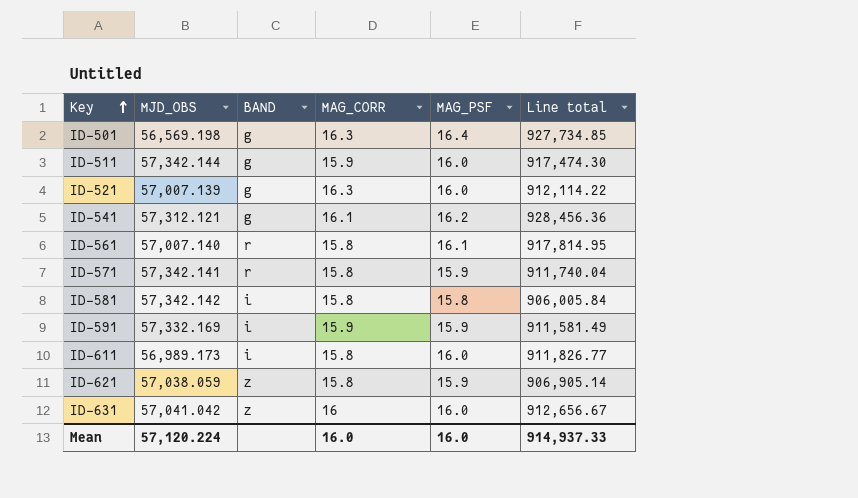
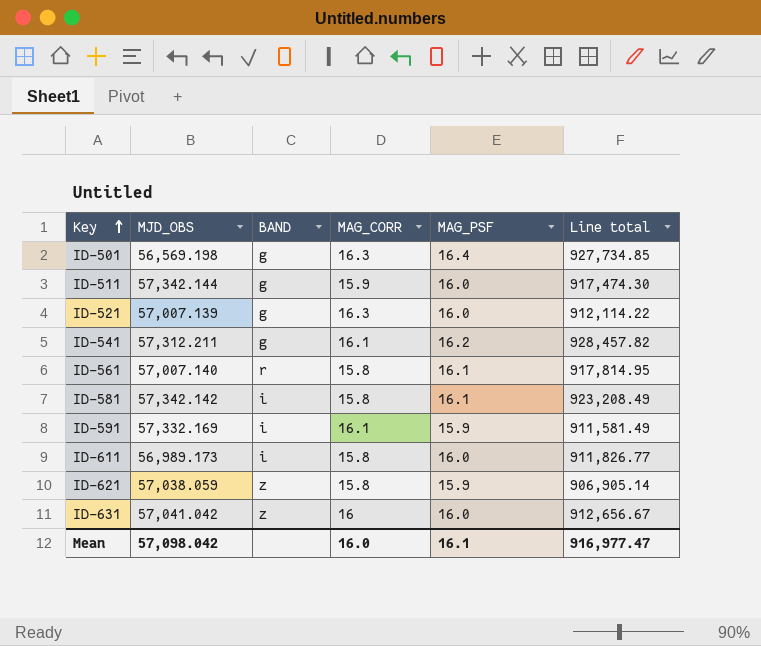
row ID-571: 57,342.141 | r | 15.8 | 15.9 | 911,740.04 -> none
ID-541 | MJD_OBS: 57,312.121 -> 57,312.211
ID-541 | Line total: 928,456.36 -> 928,457.82
ID-581 | MAG_PSF: 15.8 -> 16.1
ID-581 | Line total: 906,005.84 -> 923,208.49
ID-591 | MAG_CORR: 15.9 -> 16.1
Mean | MJD_OBS: 57,120.224 -> 57,098.042
Mean | MAG_PSF: 16.0 -> 16.1
Mean | Line total: 914,937.33 -> 916,977.47

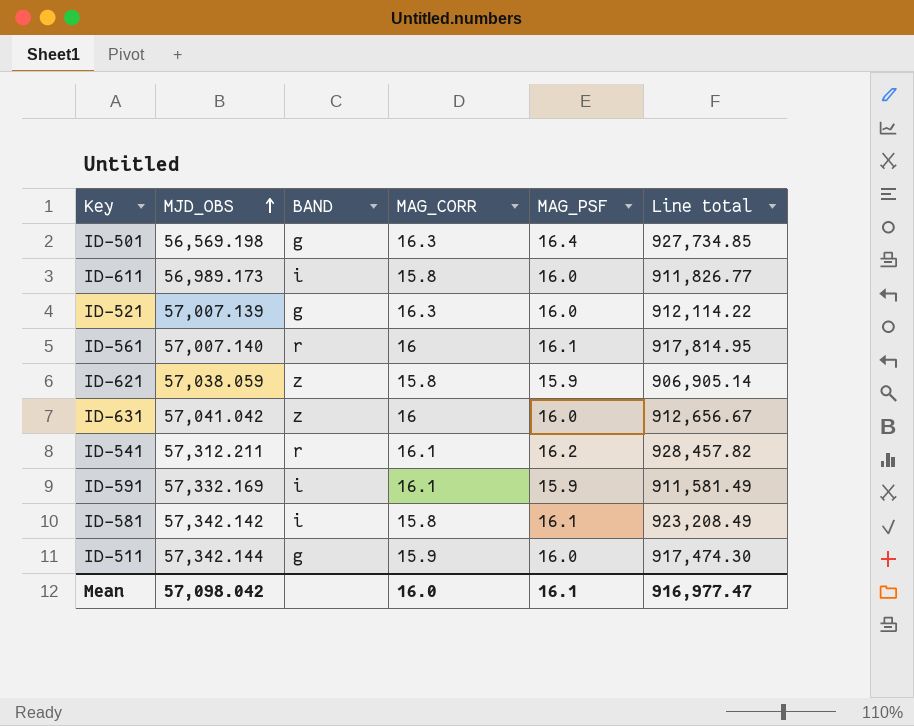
row order: Key ascending -> MJD_OBS ascending
ID-561 | MAG_CORR: 15.8 -> 16
ID-541 | BAND: g -> r

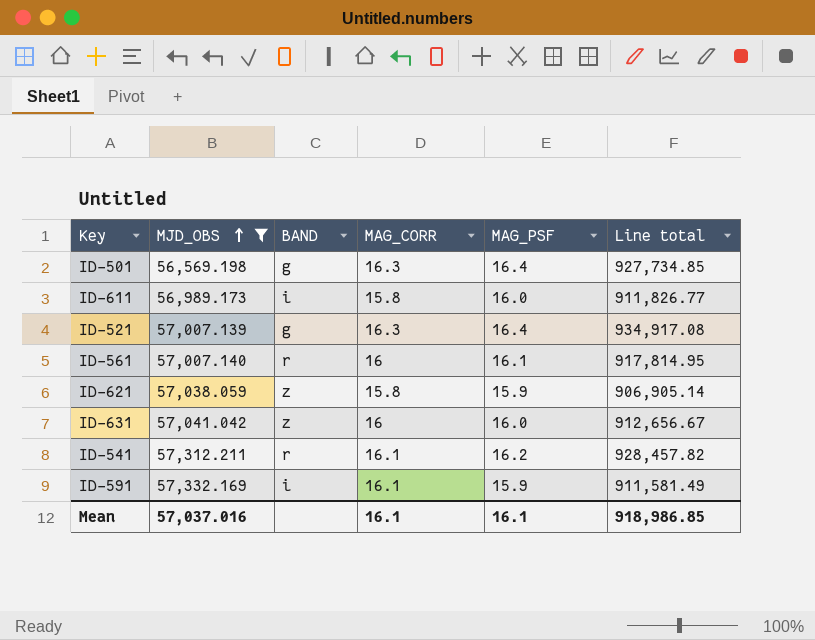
filter: none -> MJD_OBS <= 57,332.169
ID-521 | MAG_PSF: 16.0 -> 16.4
ID-521 | Line total: 912,114.22 -> 934,917.08
Mean | MJD_OBS: 57,098.042 -> 57,037.016
Mean | MAG_CORR: 16.0 -> 16.1
Mean | Line total: 916,977.47 -> 918,986.85

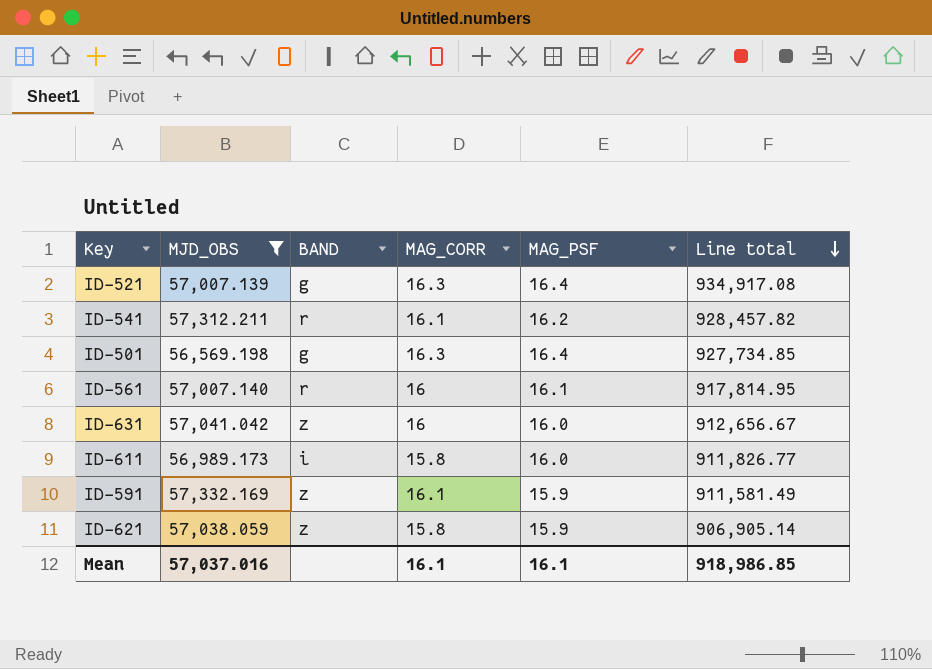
row order: MJD_OBS ascending -> Line total descending
ID-591 | BAND: i -> z

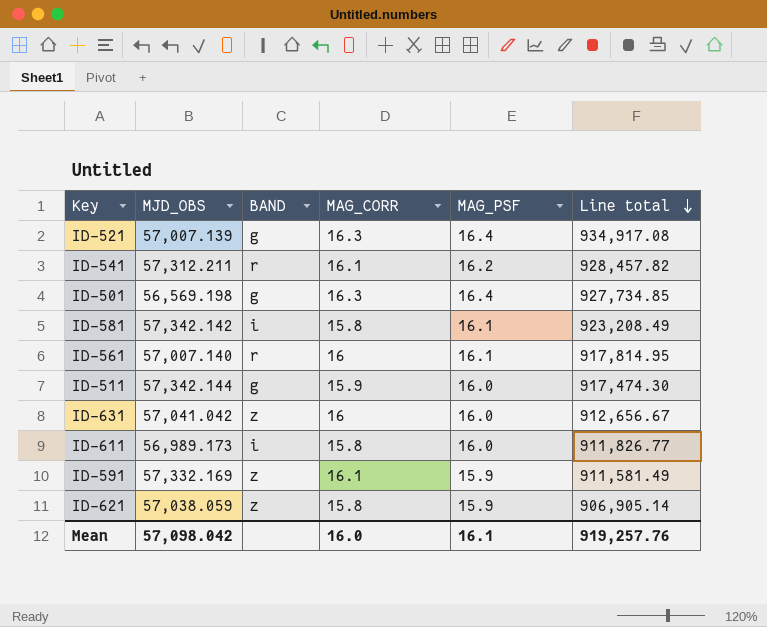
filter: MJD_OBS <= 57,332.169 -> none
Mean | MJD_OBS: 57,037.016 -> 57,098.042
Mean | MAG_CORR: 16.1 -> 16.0
Mean | Line total: 918,986.85 -> 919,257.76

